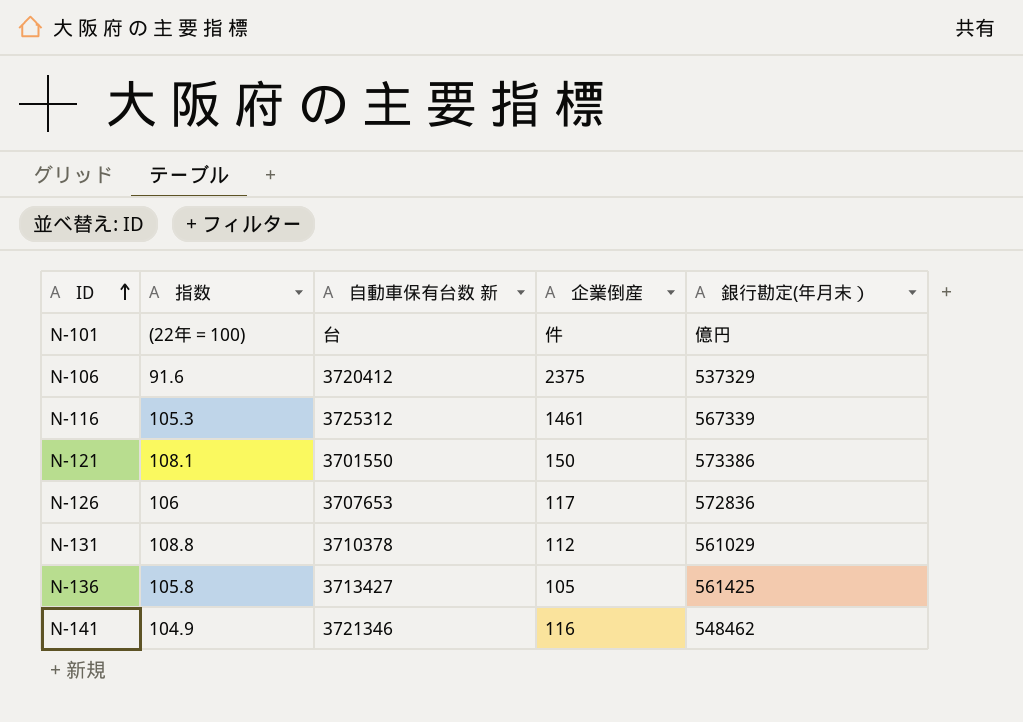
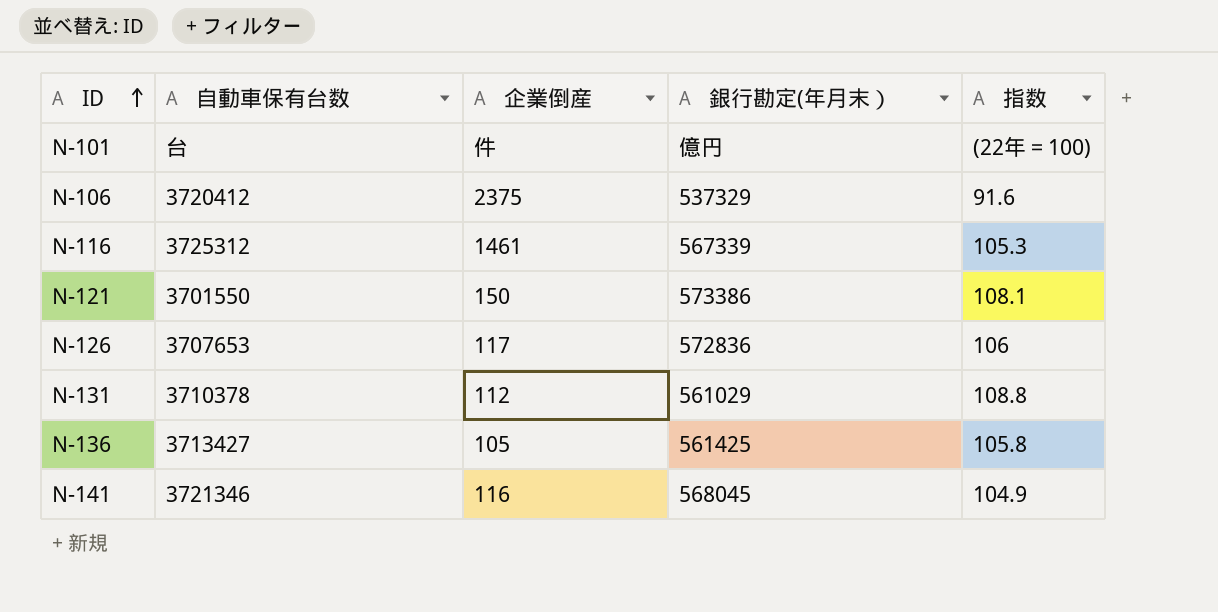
column name: 自動車保有台数 新 -> 自動車保有台数
column 指数 | position: 2 -> 5
N-141 | 銀行勘定(年月末）: 548462 -> 568045

